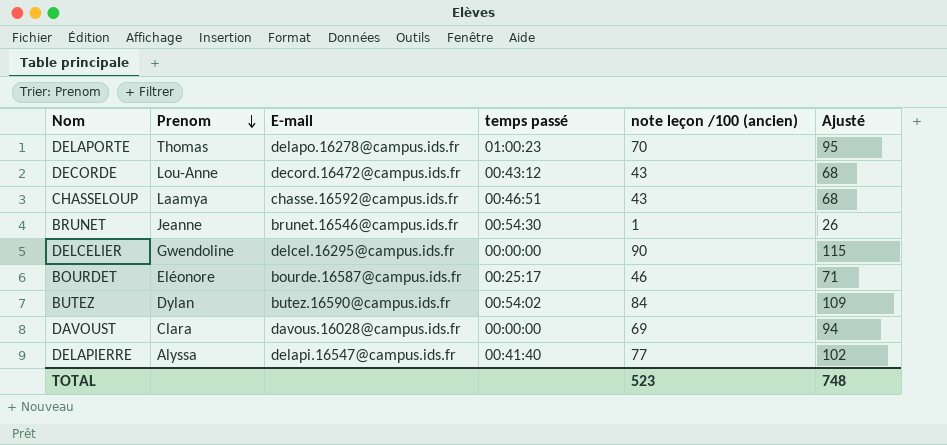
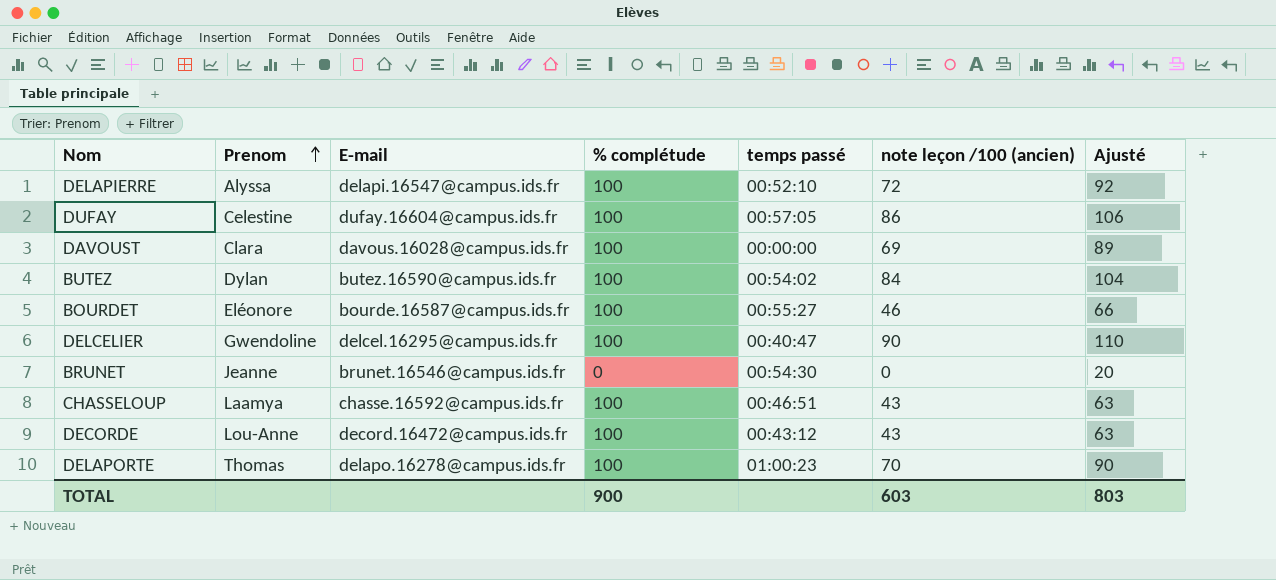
row order: Prenom descending -> Prenom ascending
column % complétude | position: none -> 4
column Ajusté | formula: [note leçon /100 (ancien)] + 25 -> [note leçon /100 (ancien)] + 20
DELAPIERRE | temps passé: 00:41:40 -> 00:52:10
DELAPIERRE | note leçon /100 (ancien): 77 -> 72
row DUFAY: none -> Celestine | dufay.16604@campus.ids.fr | 100 | 00:57:05 | 86 | 106
BOURDET | temps passé: 00:25:17 -> 00:55:27
DELCELIER | temps passé: 00:00:00 -> 00:40:47
BRUNET | note leçon /100 (ancien): 1 -> 0
TOTAL | note leçon /100 (ancien): 523 -> 603
TOTAL | Ajusté: 748 -> 803

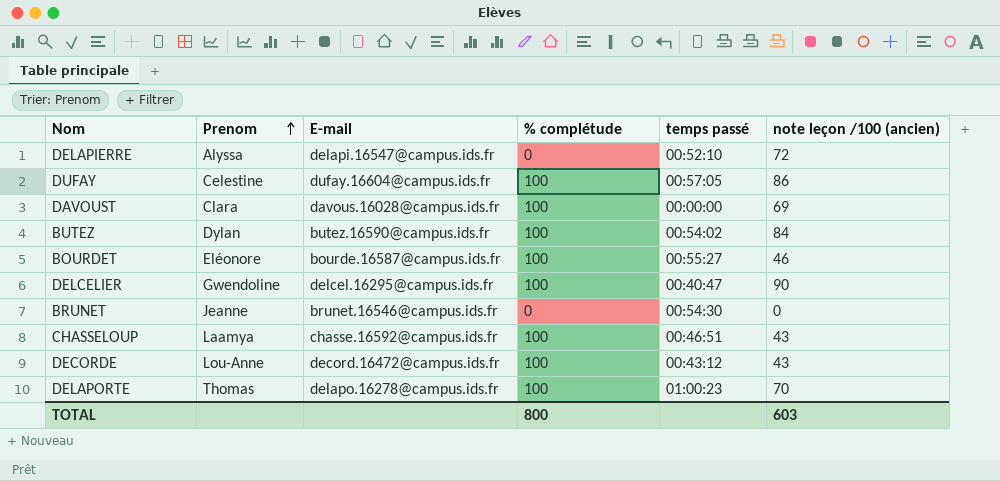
column Ajusté | formula: [note leçon /100 (ancien)] + 20 -> none
DELAPIERRE | % complétude: 100 -> 0
TOTAL | % complétude: 900 -> 800

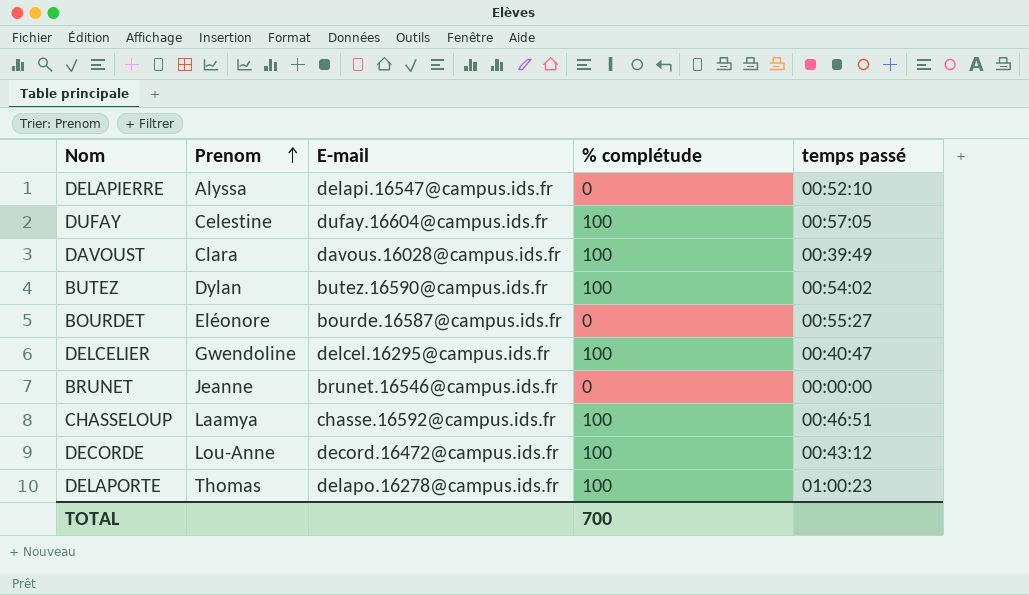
column note leçon /100 (ancien) | position: 6 -> none
DAVOUST | temps passé: 00:00:00 -> 00:39:49
BOURDET | % complétude: 100 -> 0
BRUNET | temps passé: 00:54:30 -> 00:00:00
TOTAL | % complétude: 800 -> 700

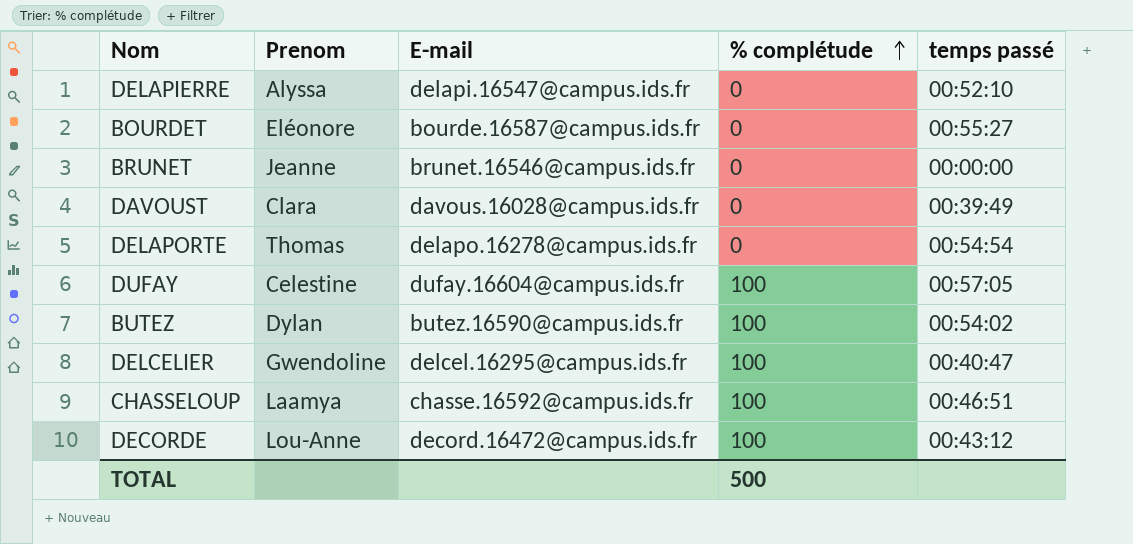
row order: Prenom ascending -> % complétude ascending
DAVOUST | % complétude: 100 -> 0
DELAPORTE | % complétude: 100 -> 0
DELAPORTE | temps passé: 01:00:23 -> 00:54:54
TOTAL | % complétude: 700 -> 500

